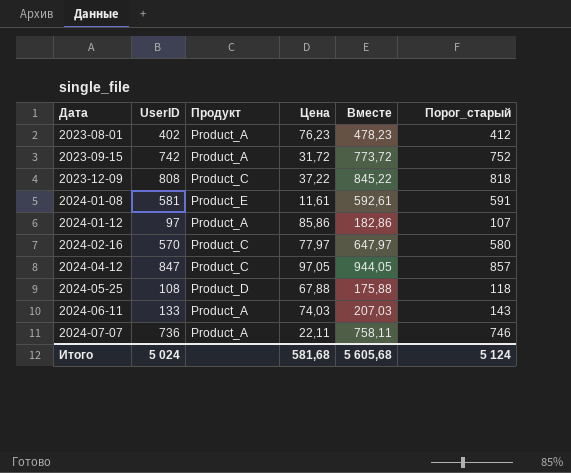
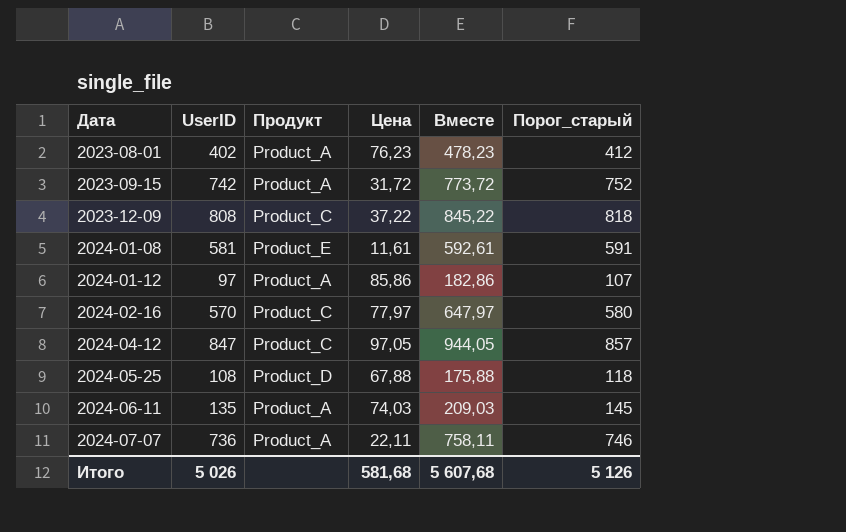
2024-06-11 | UserID: 133 -> 135
2024-06-11 | Вместе: 207,03 -> 209,03
2024-06-11 | Порог_старый: 143 -> 145
Итого | UserID: 5 024 -> 5 026
Итого | Вместе: 5 605,68 -> 5 607,68
Итого | Порог_старый: 5 124 -> 5 126

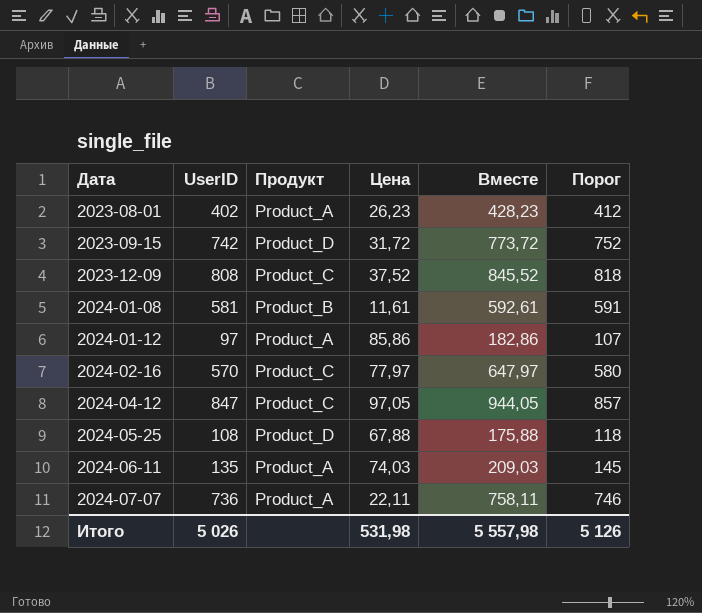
column name: Порог_старый -> Порог
2023-08-01 | Цена: 76,23 -> 26,23
2023-08-01 | Вместе: 478,23 -> 428,23
2023-09-15 | Продукт: Product_A -> Product_D
2023-12-09 | Цена: 37,22 -> 37,52
2023-12-09 | Вместе: 845,22 -> 845,52
2024-01-08 | Продукт: Product_E -> Product_B
Итого | Цена: 581,68 -> 531,98
Итого | Вместе: 5 607,68 -> 5 557,98

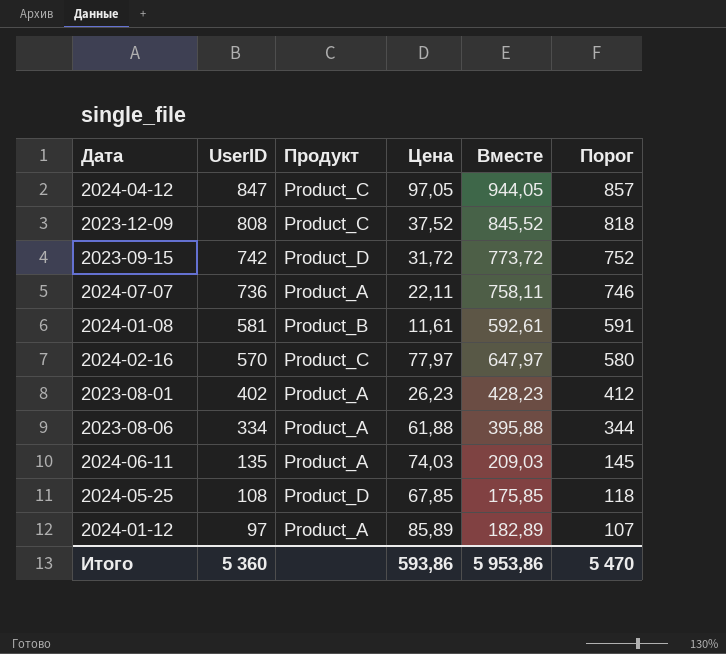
row order: Дата ascending -> UserID descending
row 2023-08-06: none -> 334 | Product_A | 61,88 | 395,88 | 344
2024-05-25 | Цена: 67,88 -> 67,85
2024-05-25 | Вместе: 175,88 -> 175,85
2024-01-12 | Цена: 85,86 -> 85,89
2024-01-12 | Вместе: 182,86 -> 182,89
Итого | UserID: 5 026 -> 5 360
Итого | Цена: 531,98 -> 593,86
Итого | Вместе: 5 557,98 -> 5 953,86
Итого | Порог: 5 126 -> 5 470

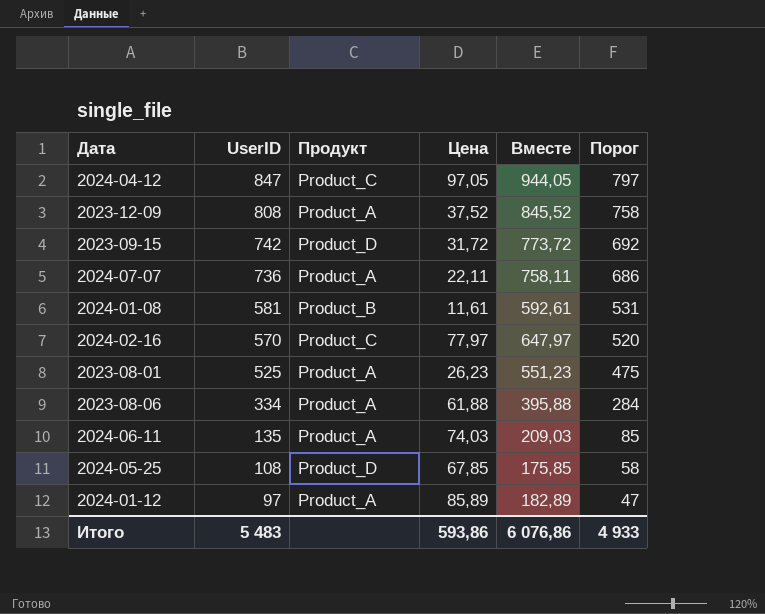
column Порог | formula: [UserID] + 10 -> [UserID] - 50
2023-12-09 | Продукт: Product_C -> Product_A
2023-08-01 | UserID: 402 -> 525
2023-08-01 | Вместе: 428,23 -> 551,23
Итого | UserID: 5 360 -> 5 483
Итого | Вместе: 5 953,86 -> 6 076,86
Итого | Порог: 5 470 -> 4 933

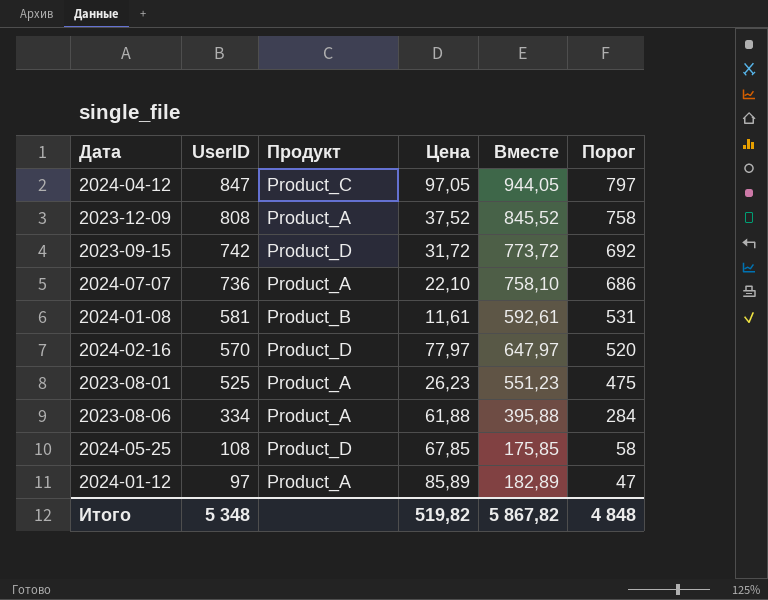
row 2024-06-11: 135 | Product_A | 74,03 | 209,03 | 85 -> none
2024-07-07 | Цена: 22,11 -> 22,10
2024-07-07 | Вместе: 758,11 -> 758,10
2024-02-16 | Продукт: Product_C -> Product_D
Итого | UserID: 5 483 -> 5 348
Итого | Цена: 593,86 -> 519,82
Итого | Вместе: 6 076,86 -> 5 867,82
Итого | Порог: 4 933 -> 4 848

